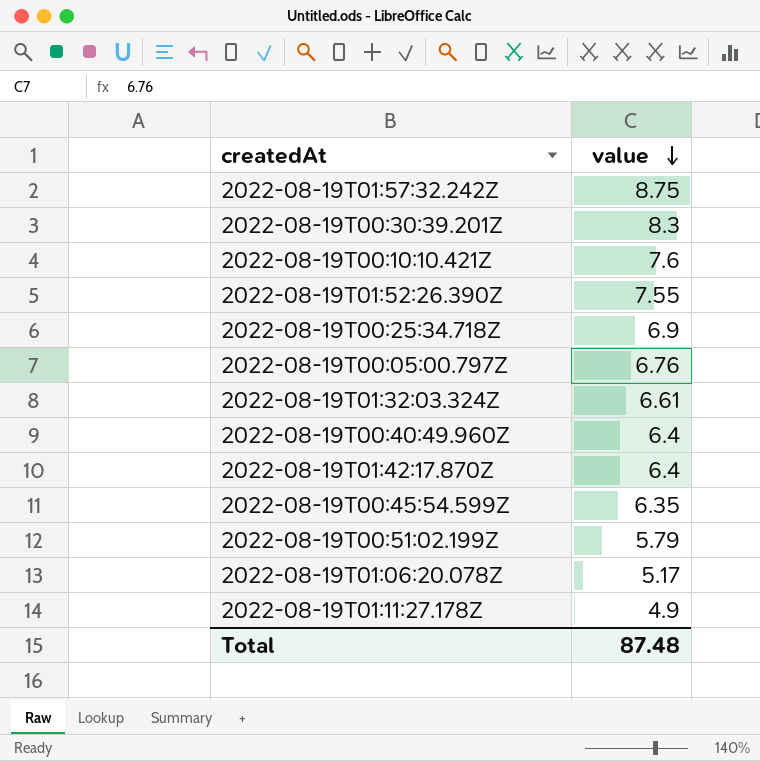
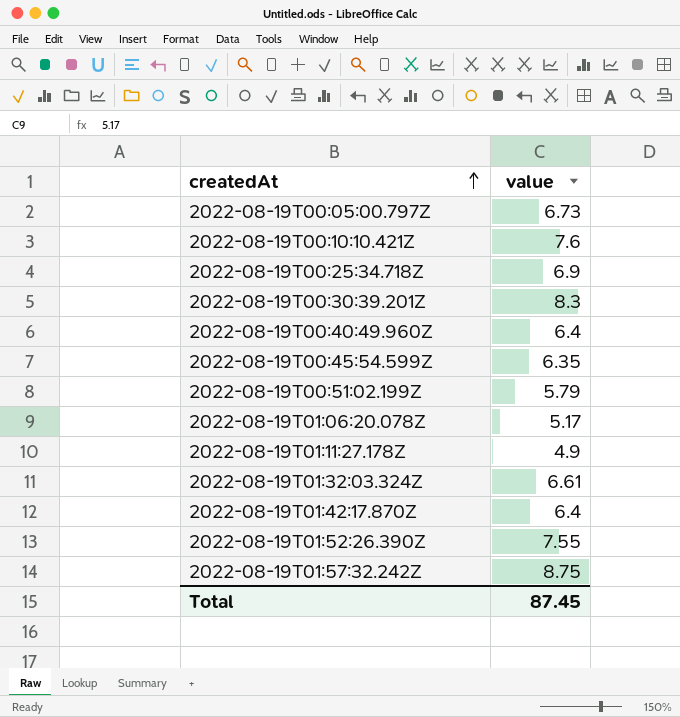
row order: value descending -> createdAt ascending
2022-08-19T00:05:00.797Z | value: 6.76 -> 6.73
Total | value: 87.48 -> 87.45

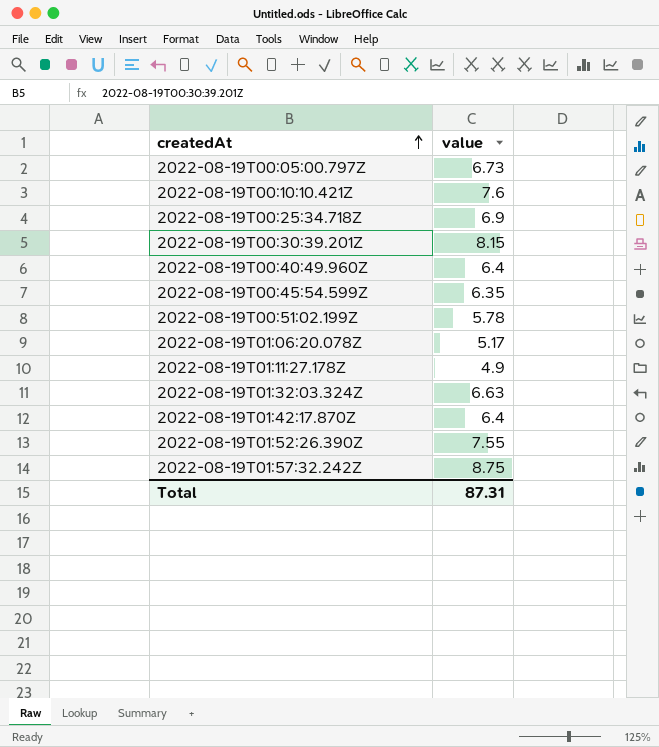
2022-08-19T00:30:39.201Z | value: 8.3 -> 8.15
2022-08-19T00:51:02.199Z | value: 5.79 -> 5.78
2022-08-19T01:32:03.324Z | value: 6.61 -> 6.63
Total | value: 87.45 -> 87.31

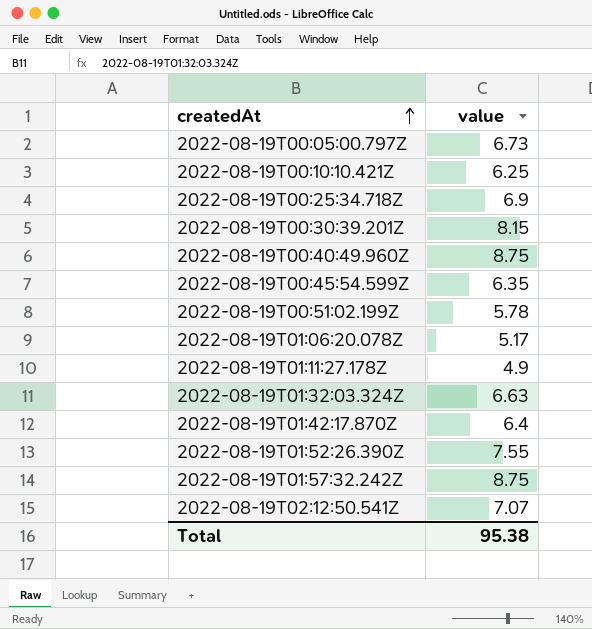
2022-08-19T00:10:10.421Z | value: 7.6 -> 6.25
2022-08-19T00:40:49.960Z | value: 6.4 -> 8.75
row 2022-08-19T02:12:50.541Z: none -> 7.07
Total | value: 87.31 -> 95.38

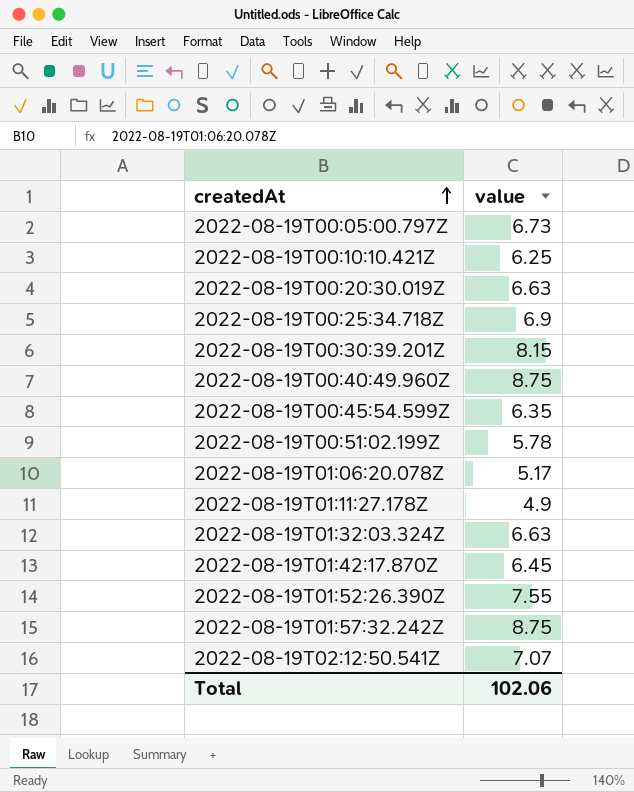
row 2022-08-19T00:20:30.019Z: none -> 6.63
2022-08-19T01:42:17.870Z | value: 6.4 -> 6.45
Total | value: 95.38 -> 102.06

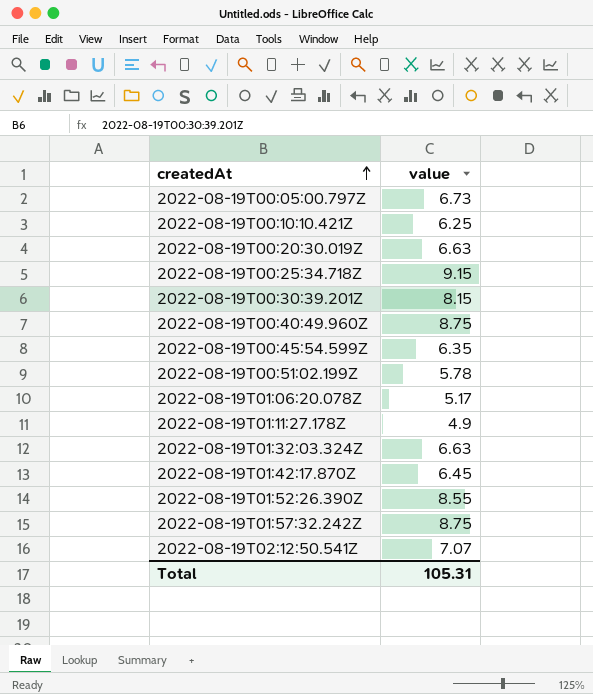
2022-08-19T00:25:34.718Z | value: 6.9 -> 9.15
2022-08-19T01:52:26.390Z | value: 7.55 -> 8.55
Total | value: 102.06 -> 105.31

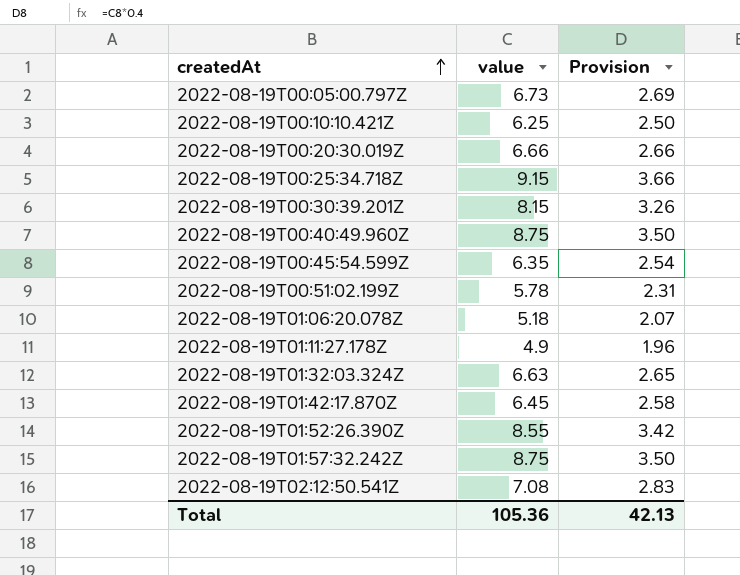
column Provision | formula: none -> [value] * 0.4
2022-08-19T00:20:30.019Z | value: 6.63 -> 6.66
2022-08-19T01:06:20.078Z | value: 5.17 -> 5.18
2022-08-19T02:12:50.541Z | value: 7.07 -> 7.08
Total | value: 105.31 -> 105.36

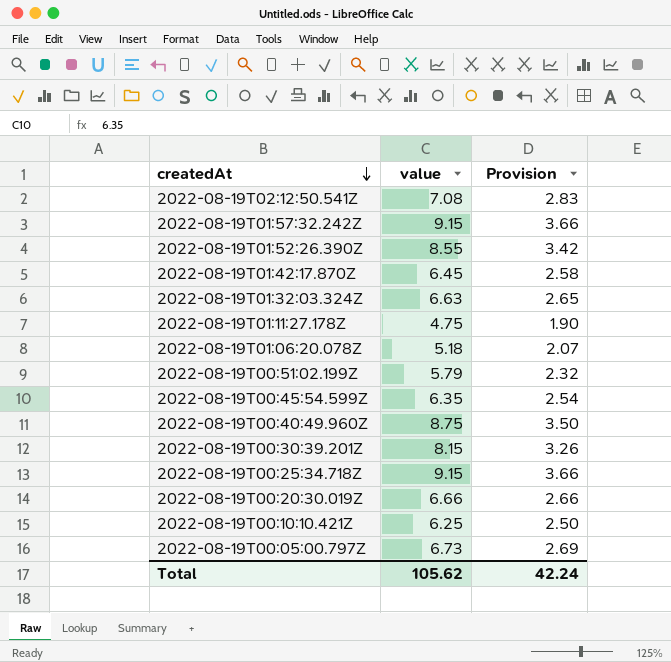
row order: createdAt ascending -> createdAt descending
2022-08-19T01:57:32.242Z | value: 8.75 -> 9.15
2022-08-19T01:57:32.242Z | Provision: 3.50 -> 3.66
2022-08-19T01:11:27.178Z | value: 4.9 -> 4.75
2022-08-19T01:11:27.178Z | Provision: 1.96 -> 1.90
2022-08-19T00:51:02.199Z | value: 5.78 -> 5.79
2022-08-19T00:51:02.199Z | Provision: 2.31 -> 2.32
Total | value: 105.36 -> 105.62
Total | Provision: 42.13 -> 42.24

